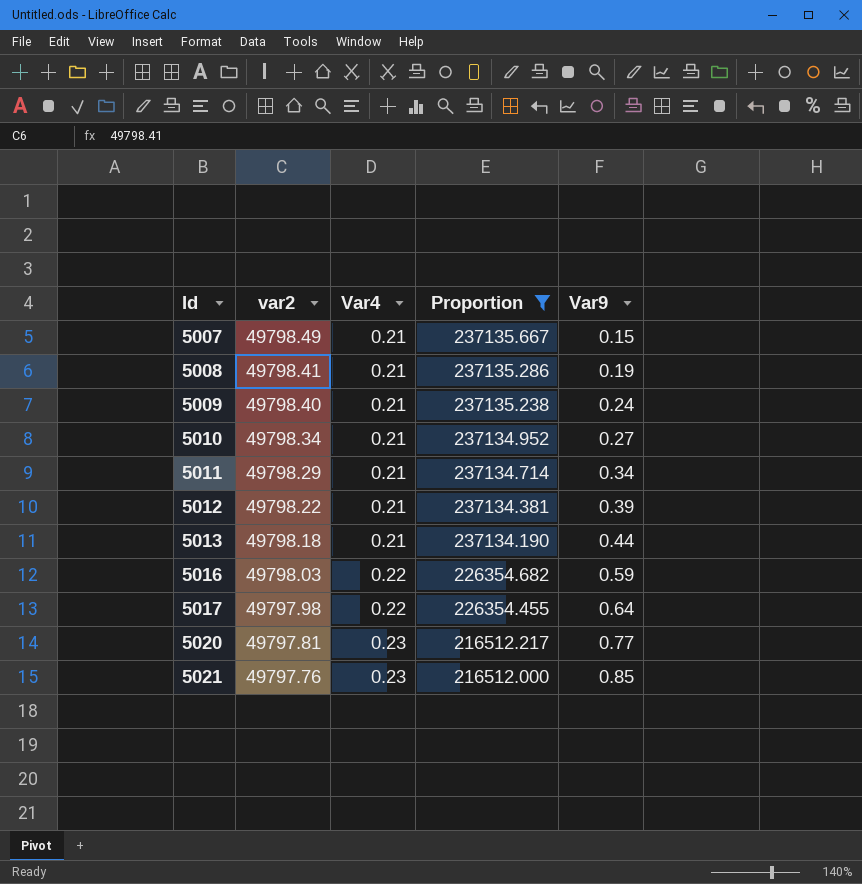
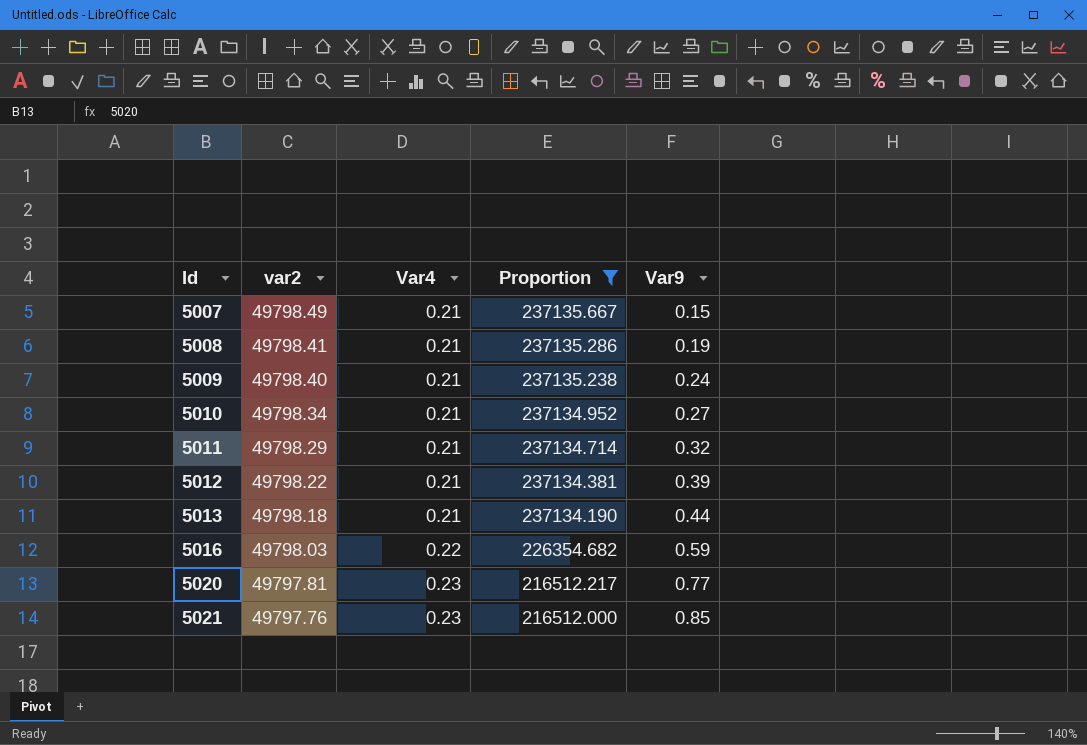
row 5017: 49797.98 | 0.22 | 226354.455 | 0.64 -> none
5011 | Var9: 0.34 -> 0.32

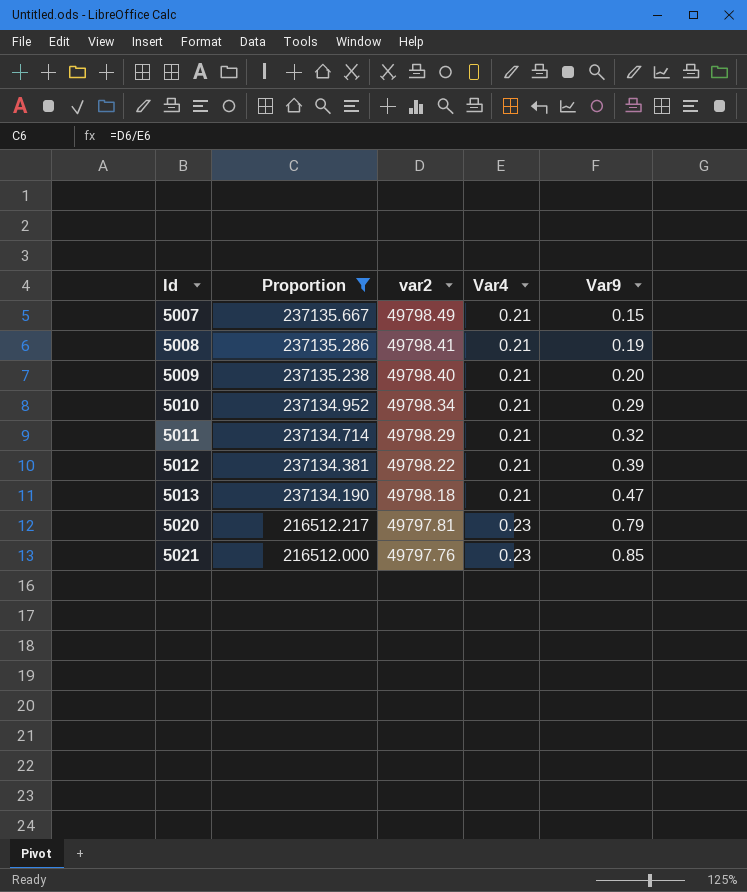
column Proportion | position: 4 -> 2
row 5016: 49798.03 | 0.22 | 226354.682 | 0.59 -> none
5009 | Var9: 0.24 -> 0.20
5010 | Var9: 0.27 -> 0.29
5013 | Var9: 0.44 -> 0.47
5020 | Var9: 0.77 -> 0.79

